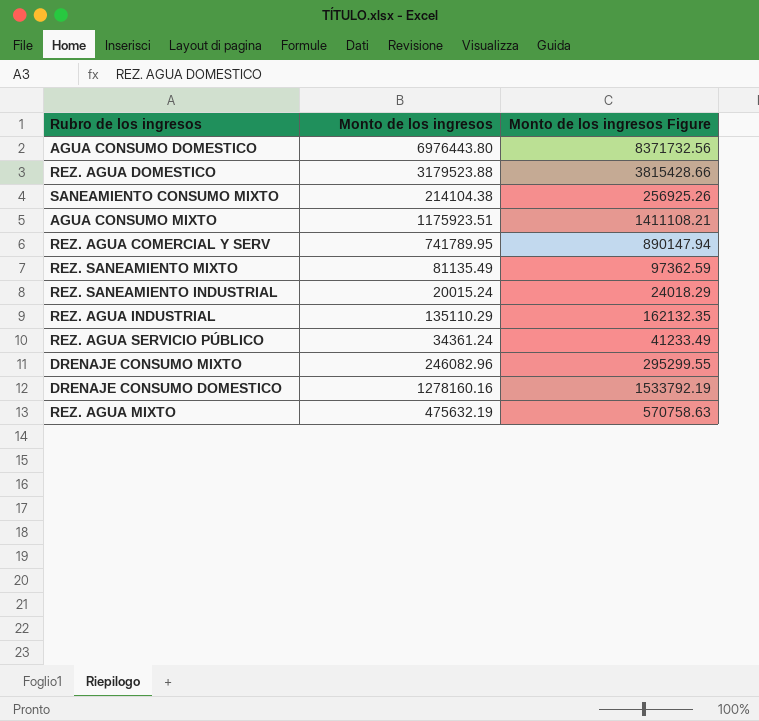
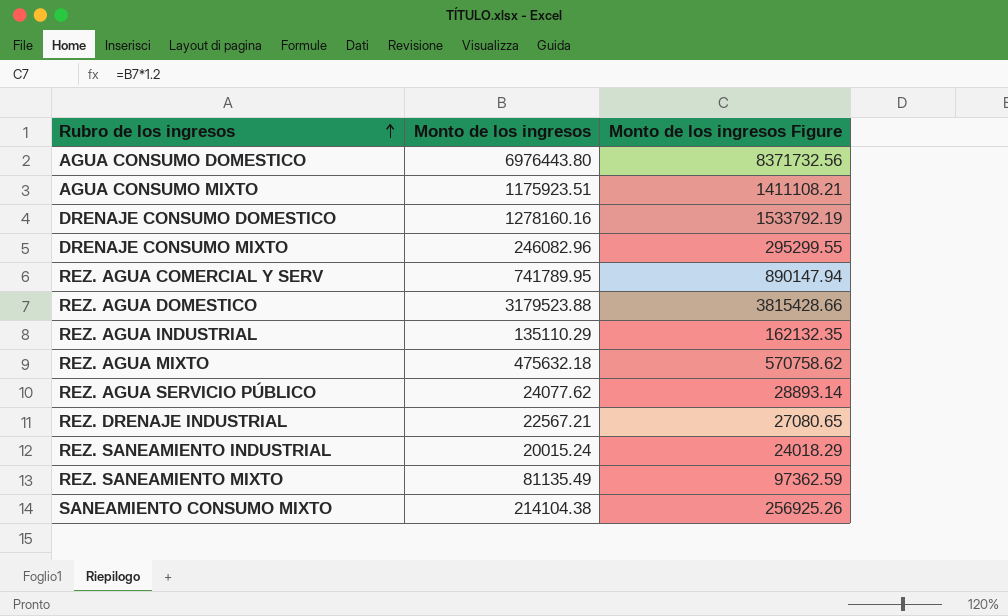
row order: none -> Rubro de los ingresos ascending
REZ. AGUA MIXTO | Monto de los ingresos: 475632.19 -> 475632.18
REZ. AGUA MIXTO | Monto de los ingresos Figure: 570758.63 -> 570758.62
REZ. AGUA SERVICIO PÚBLICO | Monto de los ingresos: 34361.24 -> 24077.62
REZ. AGUA SERVICIO PÚBLICO | Monto de los ingresos Figure: 41233.49 -> 28893.14
row REZ. DRENAJE INDUSTRIAL: none -> 22567.21 | 27080.65

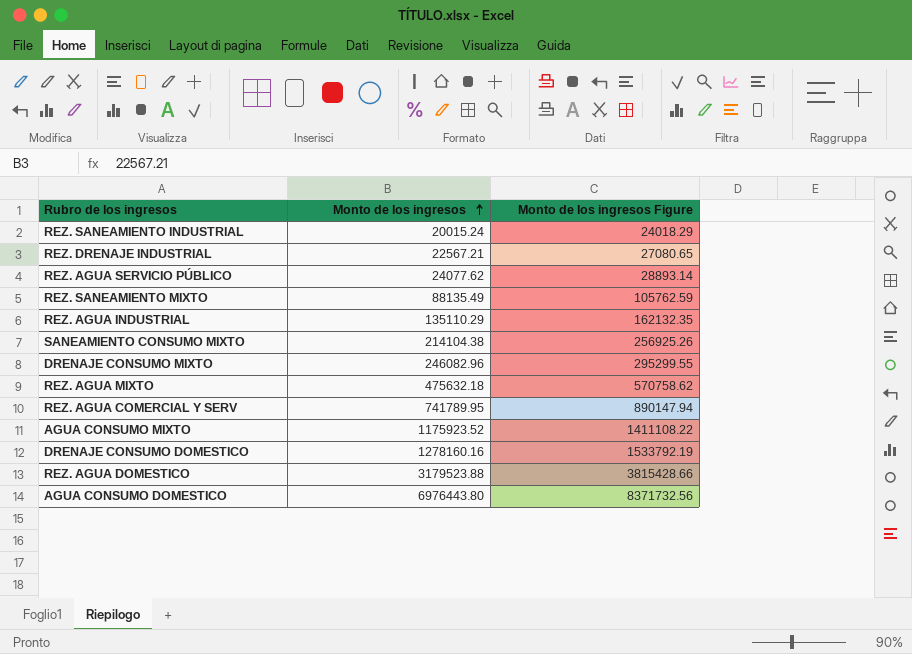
row order: Rubro de los ingresos ascending -> Monto de los ingresos ascending
REZ. SANEAMIENTO MIXTO | Monto de los ingresos: 81135.49 -> 88135.49
REZ. SANEAMIENTO MIXTO | Monto de los ingresos Figure: 97362.59 -> 105762.59
AGUA CONSUMO MIXTO | Monto de los ingresos: 1175923.51 -> 1175923.52
AGUA CONSUMO MIXTO | Monto de los ingresos Figure: 1411108.21 -> 1411108.22

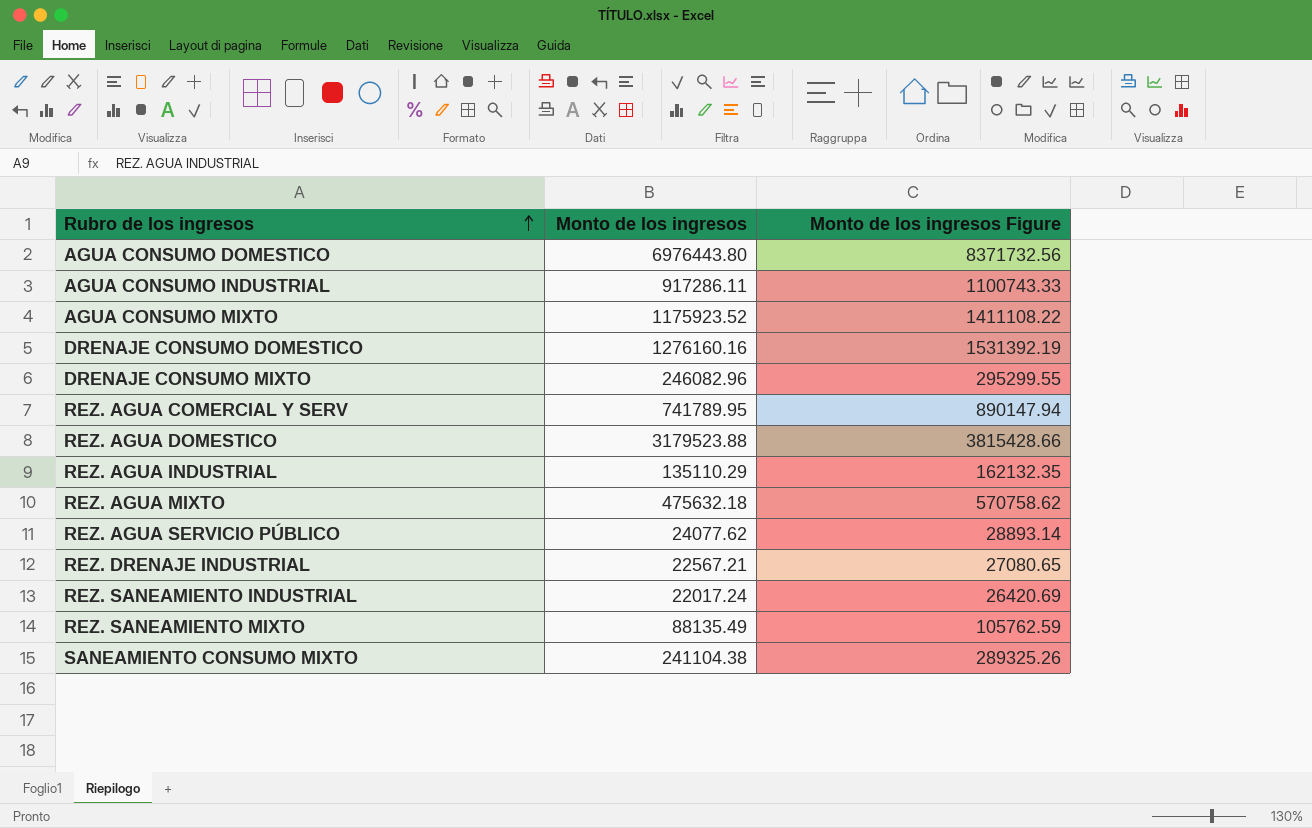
row order: Monto de los ingresos ascending -> Rubro de los ingresos ascending
row AGUA CONSUMO INDUSTRIAL: none -> 917286.11 | 1100743.33
DRENAJE CONSUMO DOMESTICO | Monto de los ingresos: 1278160.16 -> 1276160.16
DRENAJE CONSUMO DOMESTICO | Monto de los ingresos Figure: 1533792.19 -> 1531392.19
REZ. SANEAMIENTO INDUSTRIAL | Monto de los ingresos: 20015.24 -> 22017.24
REZ. SANEAMIENTO INDUSTRIAL | Monto de los ingresos Figure: 24018.29 -> 26420.69
SANEAMIENTO CONSUMO MIXTO | Monto de los ingresos: 214104.38 -> 241104.38
SANEAMIENTO CONSUMO MIXTO | Monto de los ingresos Figure: 256925.26 -> 289325.26

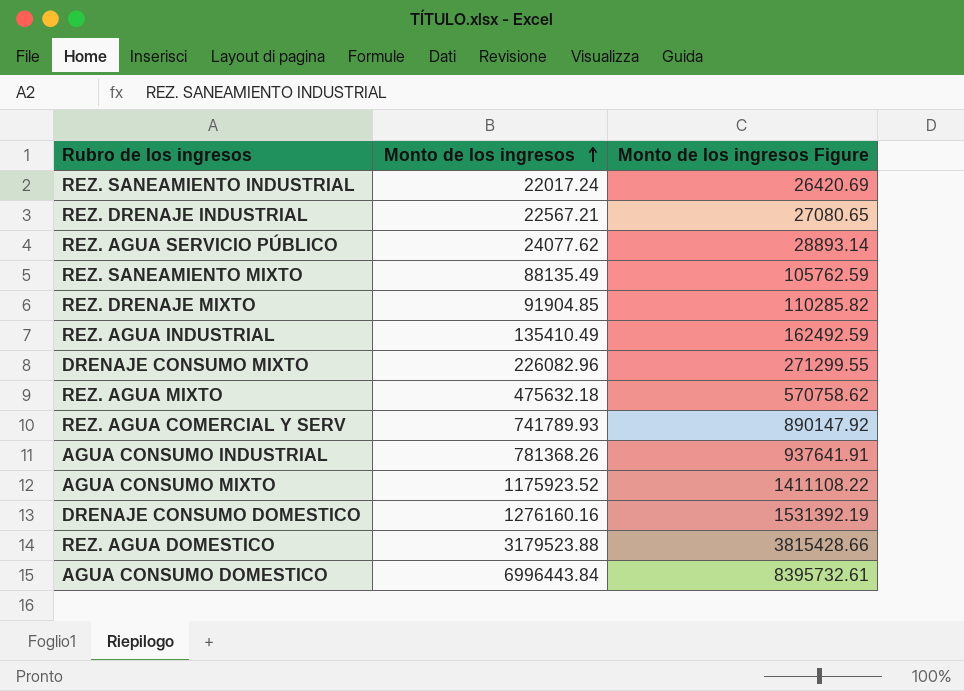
row order: Rubro de los ingresos ascending -> Monto de los ingresos ascending
row SANEAMIENTO CONSUMO MIXTO: 241104.38 | 289325.26 -> none
row REZ. DRENAJE MIXTO: none -> 91904.85 | 110285.82
REZ. AGUA INDUSTRIAL | Monto de los ingresos: 135110.29 -> 135410.49
REZ. AGUA INDUSTRIAL | Monto de los ingresos Figure: 162132.35 -> 162492.59
DRENAJE CONSUMO MIXTO | Monto de los ingresos: 246082.96 -> 226082.96
DRENAJE CONSUMO MIXTO | Monto de los ingresos Figure: 295299.55 -> 271299.55
REZ. AGUA COMERCIAL Y SERV | Monto de los ingresos: 741789.95 -> 741789.93
REZ. AGUA COMERCIAL Y SERV | Monto de los ingresos Figure: 890147.94 -> 890147.92
AGUA CONSUMO INDUSTRIAL | Monto de los ingresos: 917286.11 -> 781368.26
AGUA CONSUMO INDUSTRIAL | Monto de los ingresos Figure: 1100743.33 -> 937641.91
AGUA CONSUMO DOMESTICO | Monto de los ingresos: 6976443.80 -> 6996443.84
AGUA CONSUMO DOMESTICO | Monto de los ingresos Figure: 8371732.56 -> 8395732.61

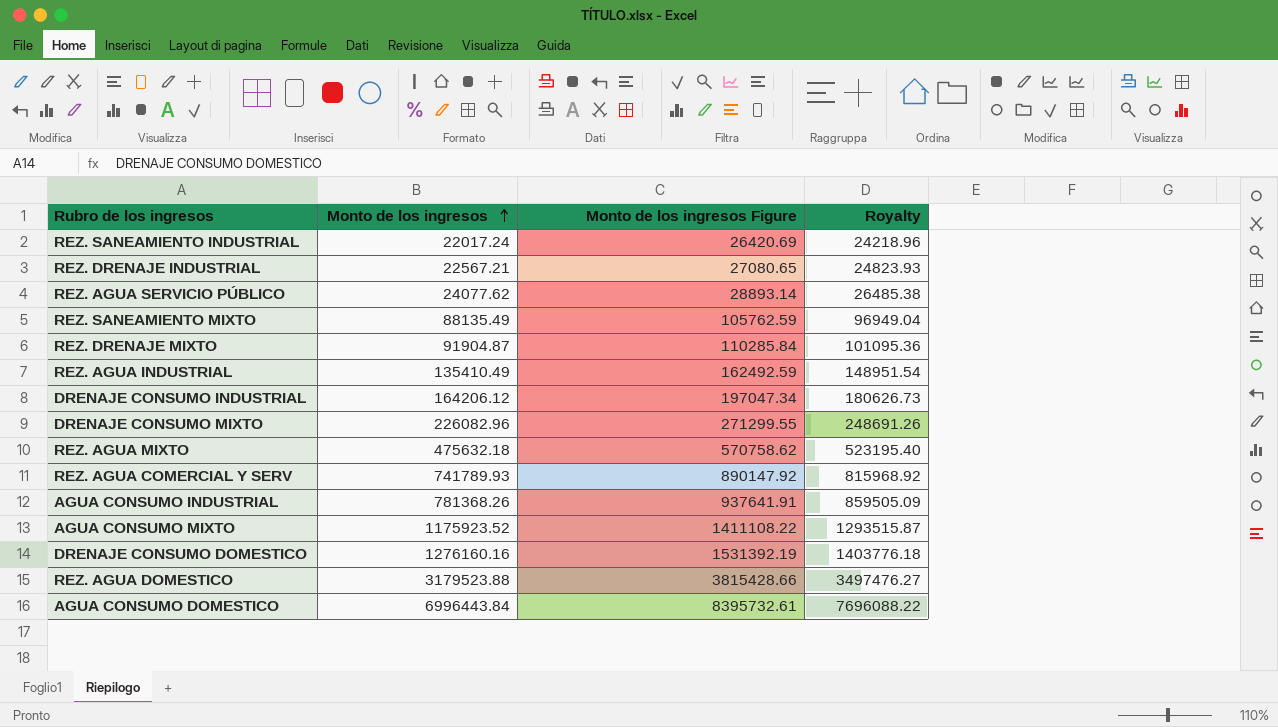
column Royalty | formula: none -> [Monto de los ingresos] * 1.1
REZ. DRENAJE MIXTO | Monto de los ingresos: 91904.85 -> 91904.87
REZ. DRENAJE MIXTO | Monto de los ingresos Figure: 110285.82 -> 110285.84
row DRENAJE CONSUMO INDUSTRIAL: none -> 164206.12 | 197047.34 | 180626.73

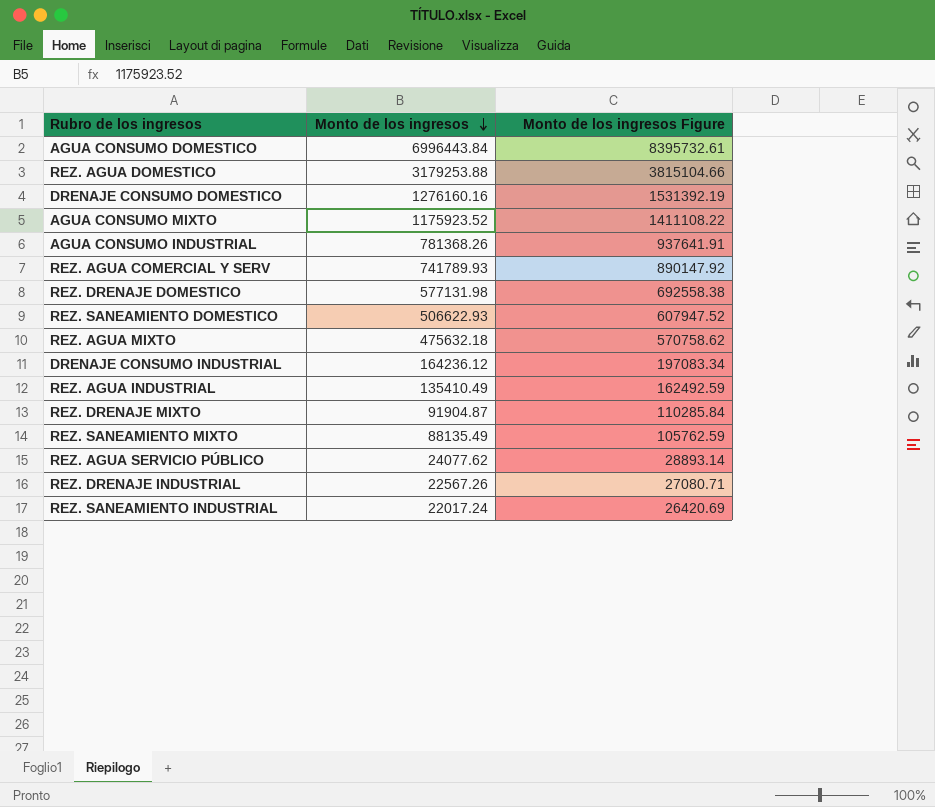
row order: Monto de los ingresos ascending -> Monto de los ingresos descending
column Royalty | formula: [Monto de los ingresos] * 1.1 -> none
row DRENAJE CONSUMO MIXTO: 226082.96 | 271299.55 | 248691.26 -> none
REZ. AGUA DOMESTICO | Monto de los ingresos: 3179523.88 -> 3179253.88
REZ. AGUA DOMESTICO | Monto de los ingresos Figure: 3815428.66 -> 3815104.66
row REZ. DRENAJE DOMESTICO: none -> 577131.98 | 692558.38
row REZ. SANEAMIENTO DOMESTICO: none -> 506622.93 | 607947.52
DRENAJE CONSUMO INDUSTRIAL | Monto de los ingresos: 164206.12 -> 164236.12
DRENAJE CONSUMO INDUSTRIAL | Monto de los ingresos Figure: 197047.34 -> 197083.34
REZ. DRENAJE INDUSTRIAL | Monto de los ingresos: 22567.21 -> 22567.26
REZ. DRENAJE INDUSTRIAL | Monto de los ingresos Figure: 27080.65 -> 27080.71

